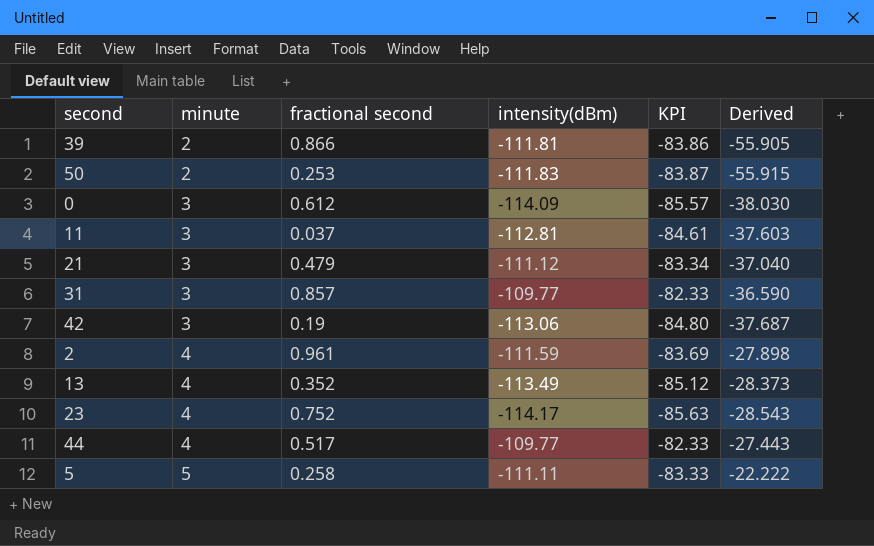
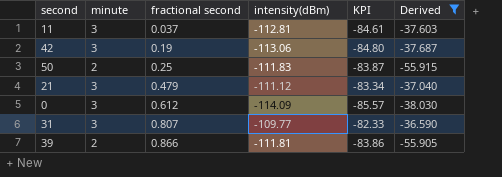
filter: none -> Derived <= -36.590
row order: minute ascending -> fractional second ascending
50 | fractional second: 0.253 -> 0.25
31 | fractional second: 0.857 -> 0.807

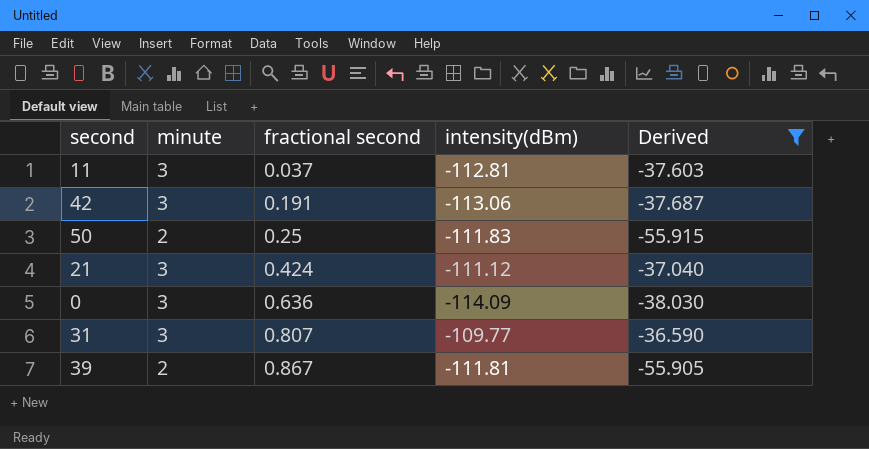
column KPI | formula: [intensity(dBm)] * 0.75 -> none
42 | fractional second: 0.19 -> 0.191
21 | fractional second: 0.479 -> 0.424
0 | fractional second: 0.612 -> 0.636
39 | fractional second: 0.866 -> 0.867

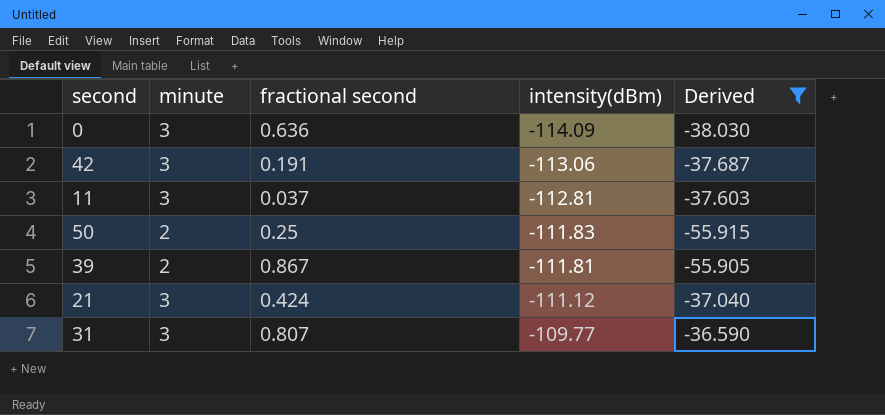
row order: fractional second ascending -> intensity(dBm) ascending

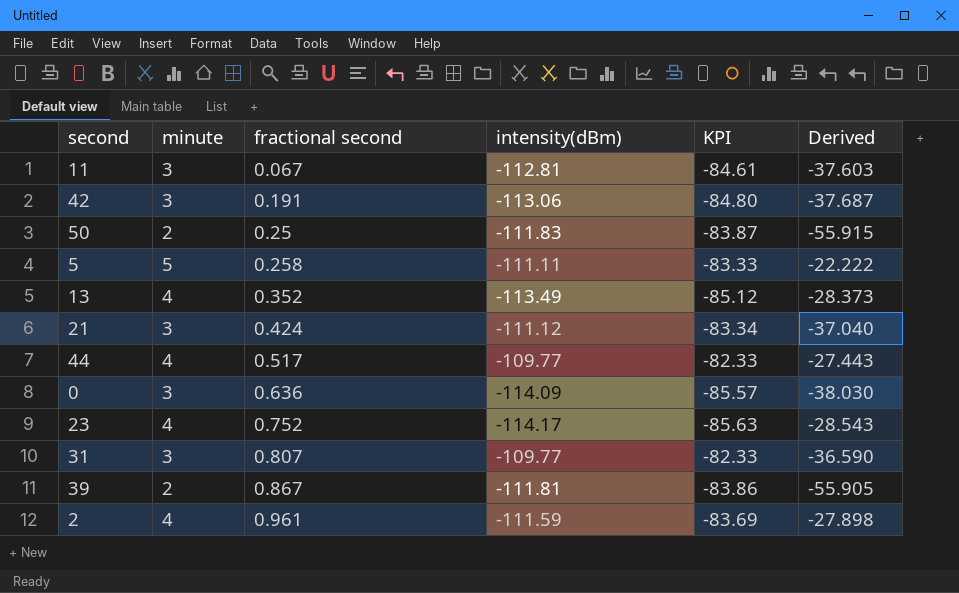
filter: Derived <= -36.590 -> none
row order: intensity(dBm) ascending -> fractional second ascending
column KPI | formula: none -> [intensity(dBm)] * 0.75
11 | fractional second: 0.037 -> 0.067

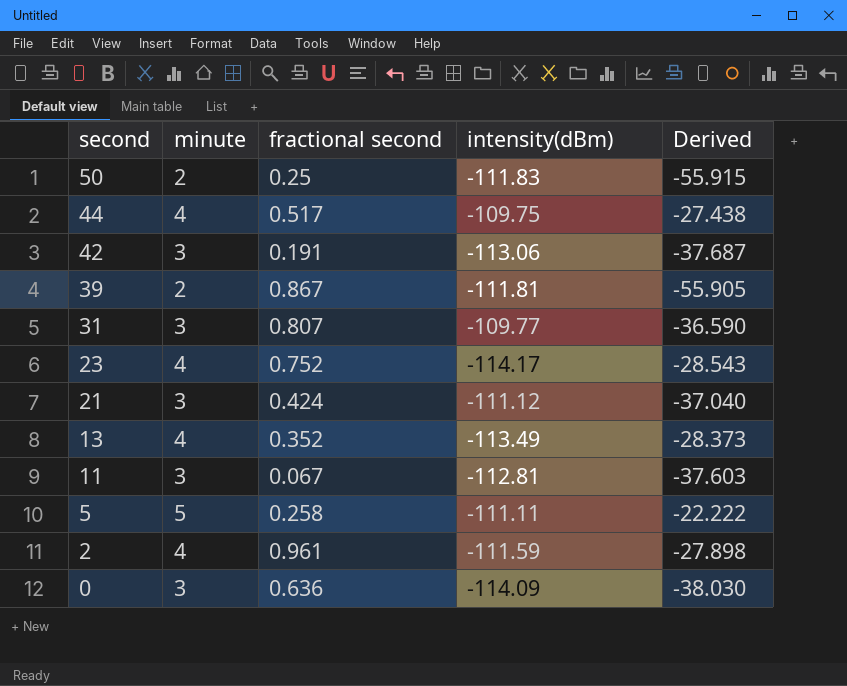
row order: fractional second ascending -> second descending
column KPI | formula: [intensity(dBm)] * 0.75 -> none
44 | intensity(dBm): -109.77 -> -109.75
44 | Derived: -27.443 -> -27.438

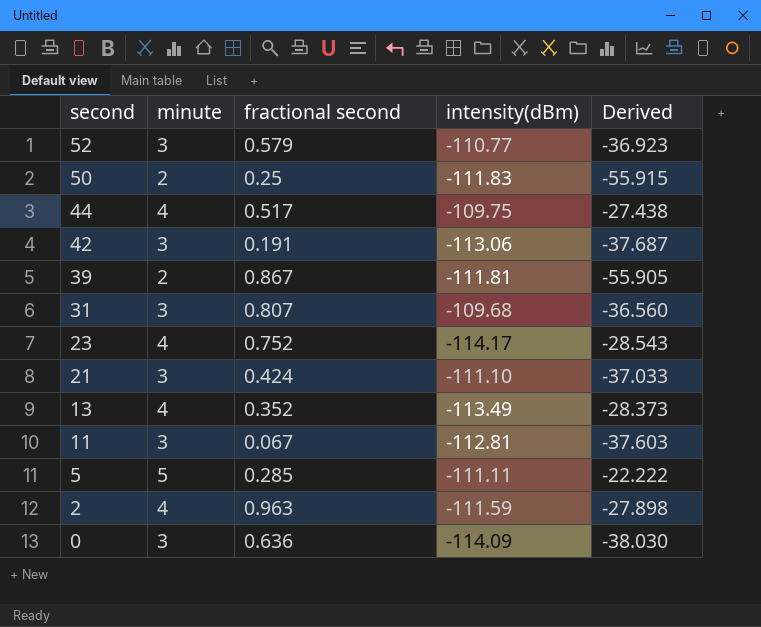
row 52: none -> 3 | 0.579 | -110.77 | -36.923
31 | intensity(dBm): -109.77 -> -109.68
31 | Derived: -36.590 -> -36.560
21 | intensity(dBm): -111.12 -> -111.10
21 | Derived: -37.040 -> -37.033
5 | fractional second: 0.258 -> 0.285
2 | fractional second: 0.961 -> 0.963

